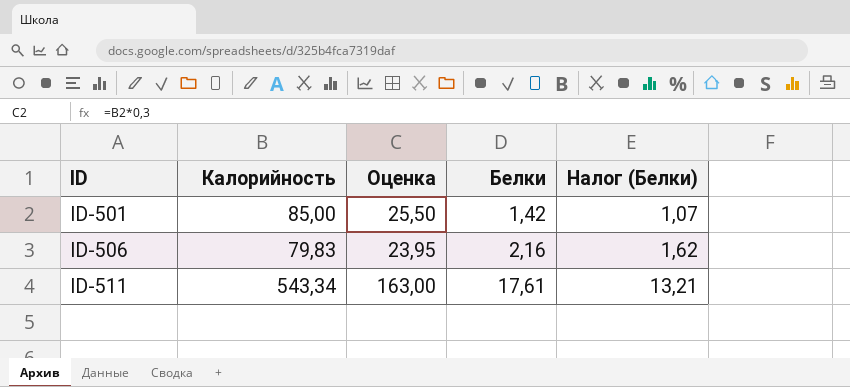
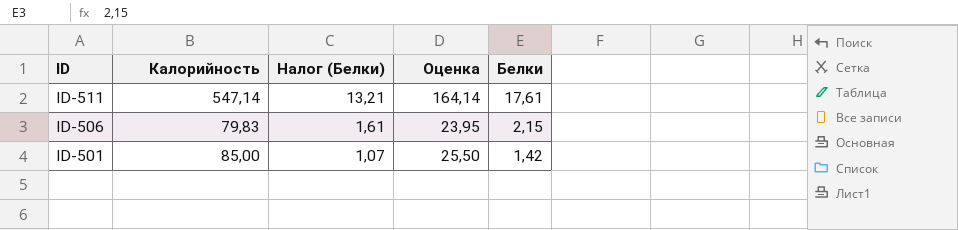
row order: ID ascending -> ID descending
column Налог (Белки) | position: 5 -> 3
ID-511 | Калорийность: 543,34 -> 547,14
ID-511 | Оценка: 163,00 -> 164,14
ID-506 | Налог (Белки): 1,62 -> 1,61
ID-506 | Белки: 2,16 -> 2,15

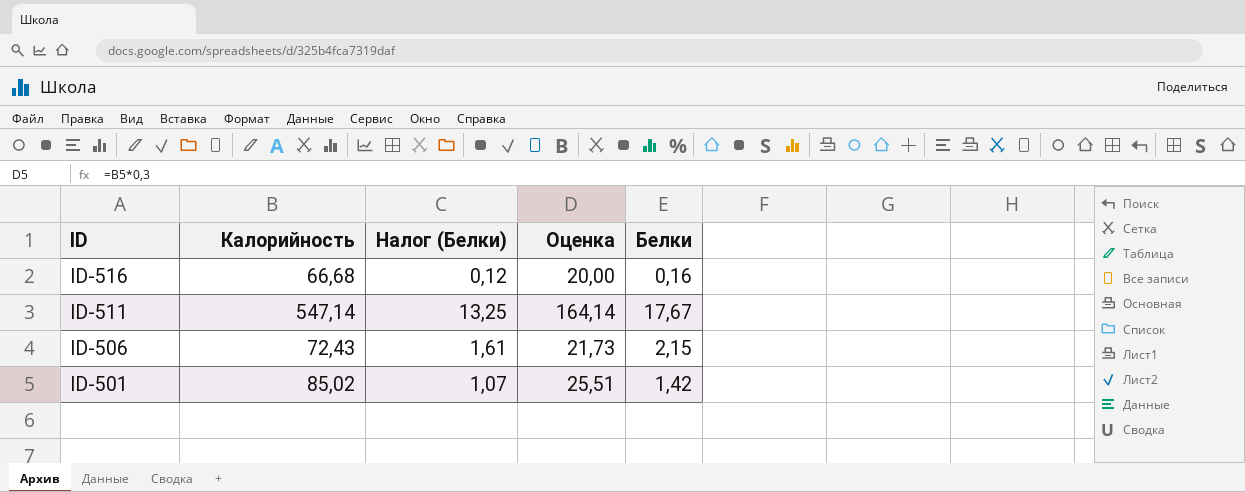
row ID-516: none -> 66,68 | 0,12 | 20,00 | 0,16
ID-511 | Налог (Белки): 13,21 -> 13,25
ID-511 | Белки: 17,61 -> 17,67
ID-506 | Калорийность: 79,83 -> 72,43
ID-506 | Оценка: 23,95 -> 21,73
ID-501 | Калорийность: 85,00 -> 85,02
ID-501 | Оценка: 25,50 -> 25,51

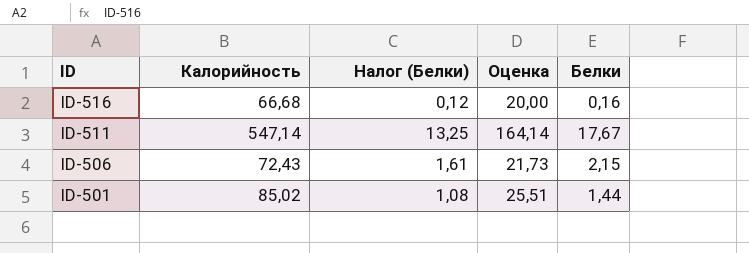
ID-501 | Налог (Белки): 1,07 -> 1,08
ID-501 | Белки: 1,42 -> 1,44

